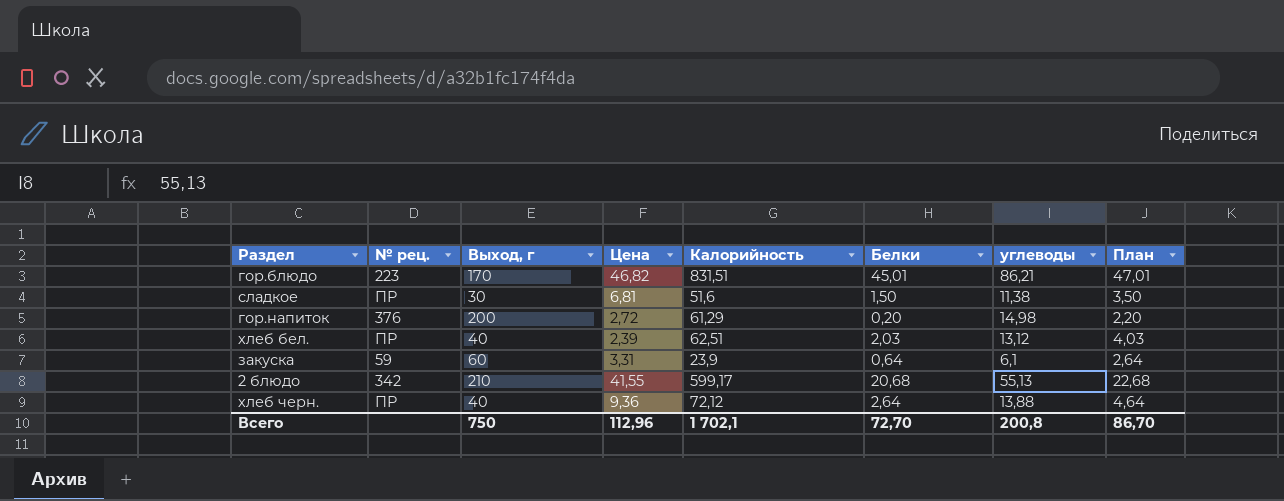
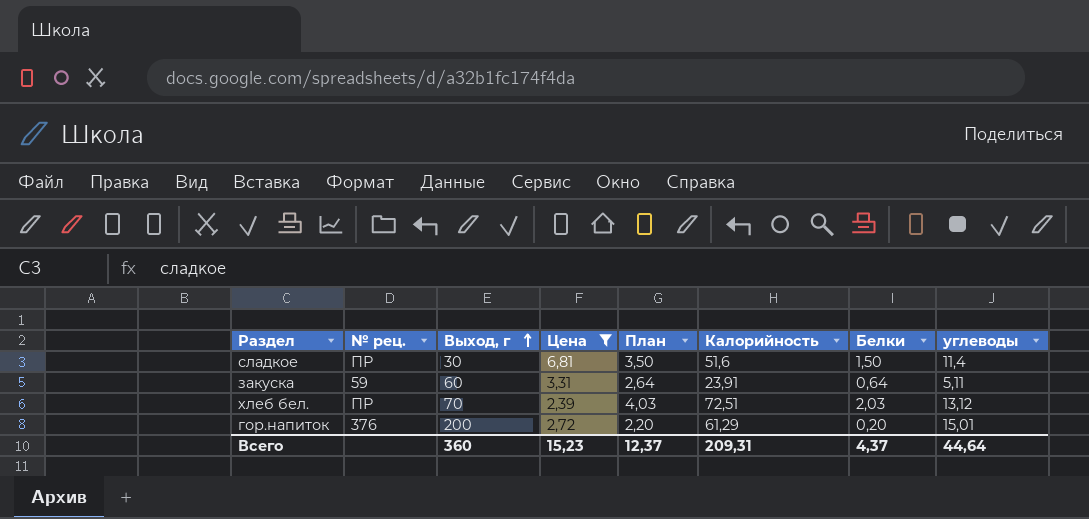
filter: none -> Цена <= 6,81
row order: none -> Выход, г ascending
column План | position: 8 -> 5
сладкое | углеводы: 11,38 -> 11,4
закуска | Калорийность: 23,9 -> 23,91
закуска | углеводы: 6,1 -> 5,11
хлеб бел. | Выход, г: 40 -> 70
хлеб бел. | Калорийность: 62,51 -> 72,51
гор.напиток | углеводы: 14,98 -> 15,01
Всего | Выход, г: 750 -> 360
Всего | Цена: 112,96 -> 15,23
Всего | План: 86,70 -> 12,37
Всего | Калорийность: 1 702,1 -> 209,31
Всего | Белки: 72,70 -> 4,37
Всего | углеводы: 200,8 -> 44,64

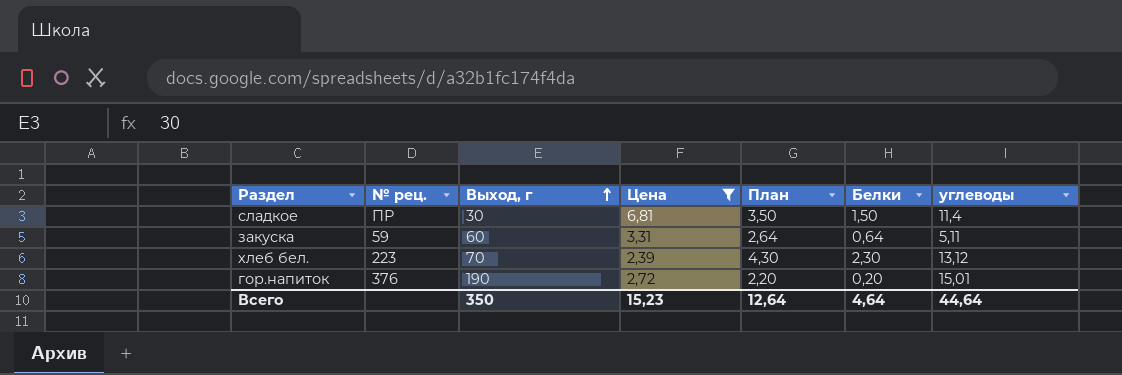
column Калорийность | position: 6 -> none
хлеб бел. | № рец.: ПР -> 223
хлеб бел. | План: 4,03 -> 4,30
хлеб бел. | Белки: 2,03 -> 2,30
гор.напиток | Выход, г: 200 -> 190
Всего | Выход, г: 360 -> 350
Всего | План: 12,37 -> 12,64
Всего | Белки: 4,37 -> 4,64

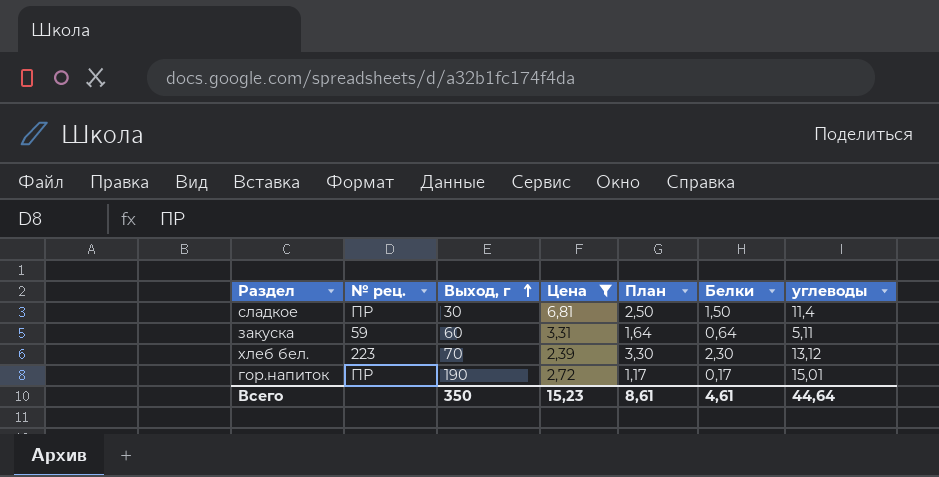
column План | formula: [Белки] + 2 -> [Белки] + 1
гор.напиток | № рец.: 376 -> ПР
гор.напиток | Белки: 0,20 -> 0,17
Всего | План: 12,64 -> 8,61
Всего | Белки: 4,64 -> 4,61

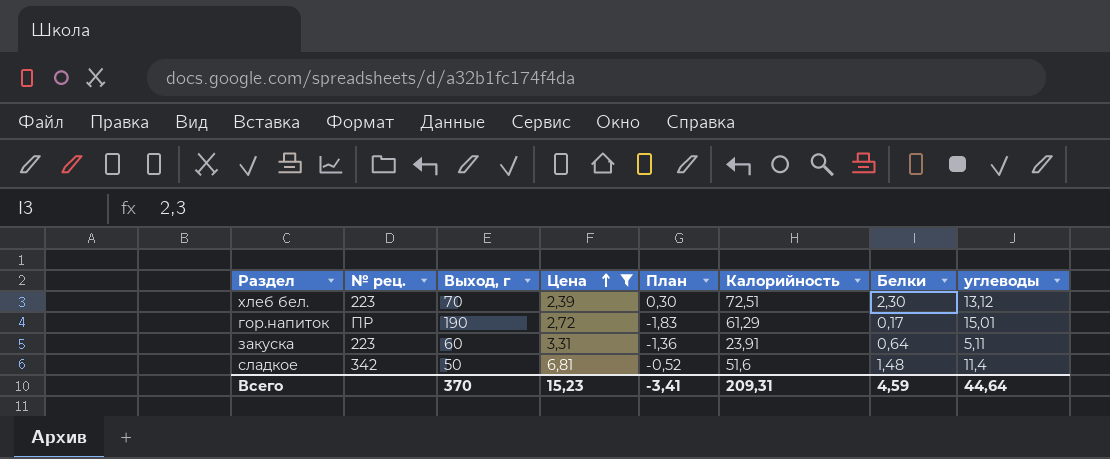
row order: Выход, г ascending -> Цена ascending
column План | formula: [Белки] + 1 -> [Белки] - 2
column Калорийность | position: none -> 6
закуска | № рец.: 59 -> 223
сладкое | № рец.: ПР -> 342
сладкое | Выход, г: 30 -> 50
сладкое | Белки: 1,50 -> 1,48
Всего | Выход, г: 350 -> 370
Всего | План: 8,61 -> -3,41
Всего | Белки: 4,61 -> 4,59

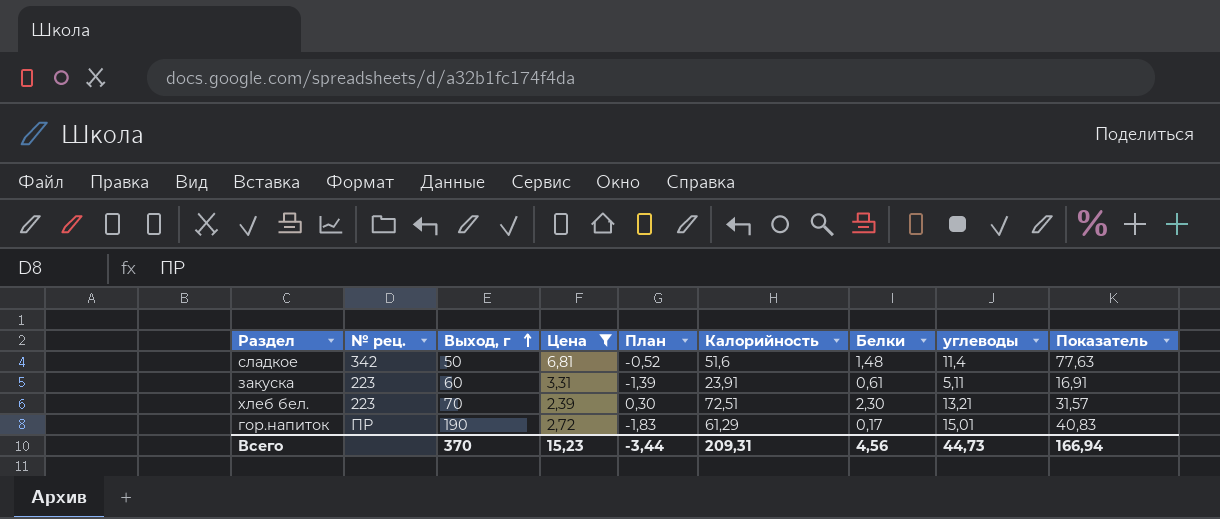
row order: Цена ascending -> Выход, г ascending
column Показатель | formula: none -> [Цена] * [углеводы]
закуска | План: -1,36 -> -1,39
закуска | Белки: 0,64 -> 0,61
хлеб бел. | углеводы: 13,12 -> 13,21
Всего | План: -3,41 -> -3,44
Всего | Белки: 4,59 -> 4,56
Всего | углеводы: 44,64 -> 44,73

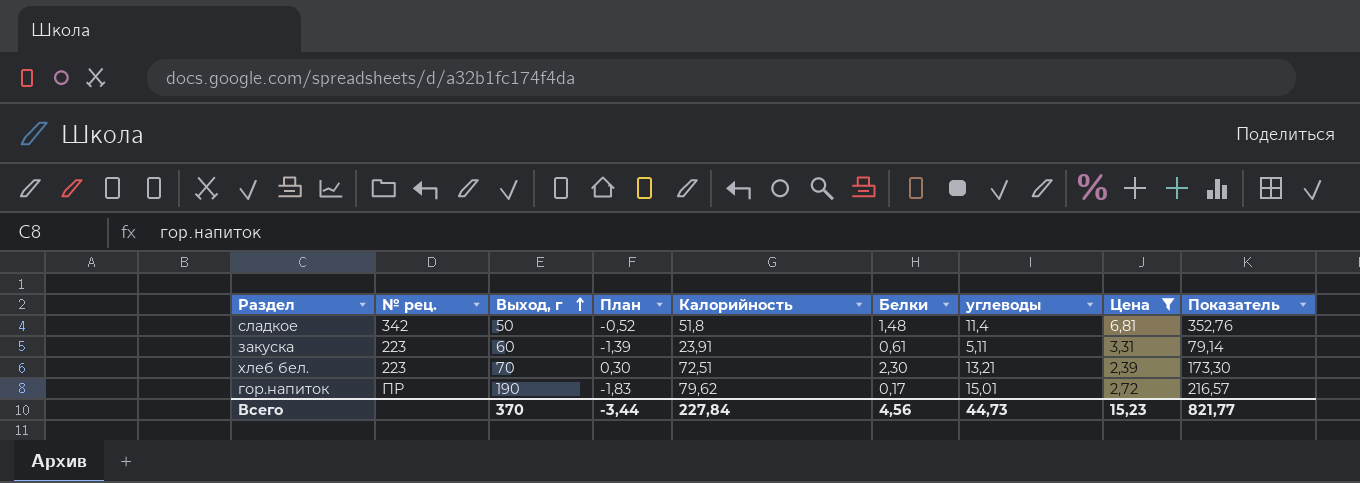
column Цена | position: 4 -> 8
column Показатель | formula: [Цена] * [углеводы] -> [Калорийность] * [Цена]
сладкое | Калорийность: 51,6 -> 51,8
гор.напиток | Калорийность: 61,29 -> 79,62
Всего | Калорийность: 209,31 -> 227,84
Всего | Показатель: 166,94 -> 821,77

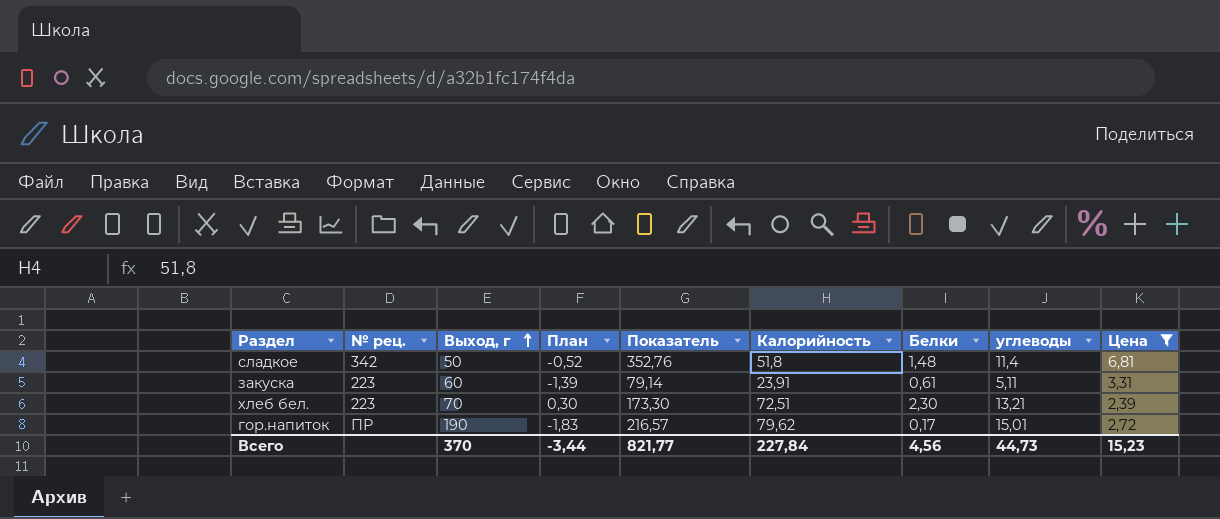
column Показатель | position: 9 -> 5

